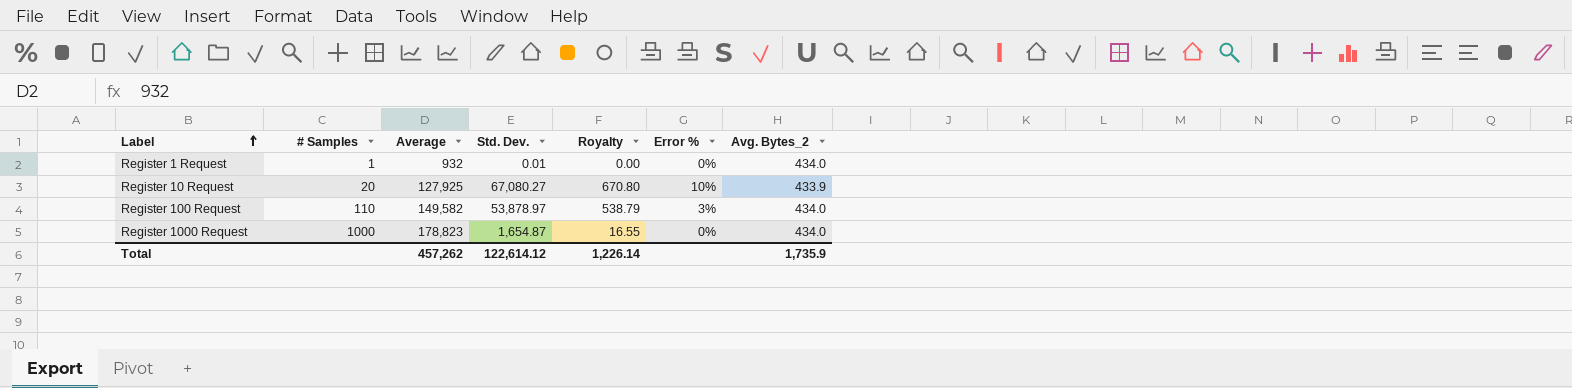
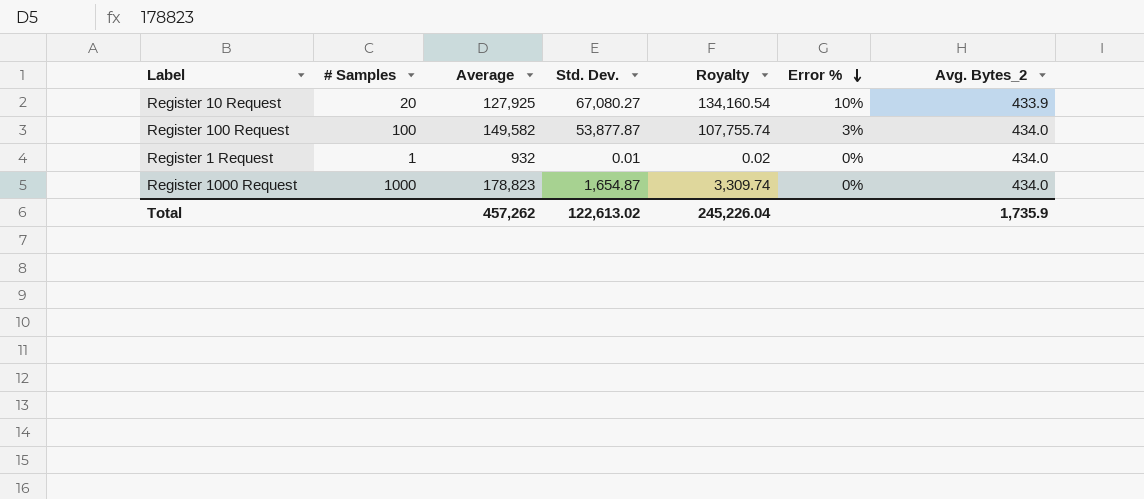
row order: Label ascending -> Error % descending
column Royalty | formula: [Std. Dev.] * 0.01 -> [Std. Dev.] * 2
Register 100 Request | # Samples: 110 -> 100
Register 100 Request | Std. Dev.: 53,878.97 -> 53,877.87
Total | Std. Dev.: 122,614.12 -> 122,613.02
Total | Royalty: 1,226.14 -> 245,226.04

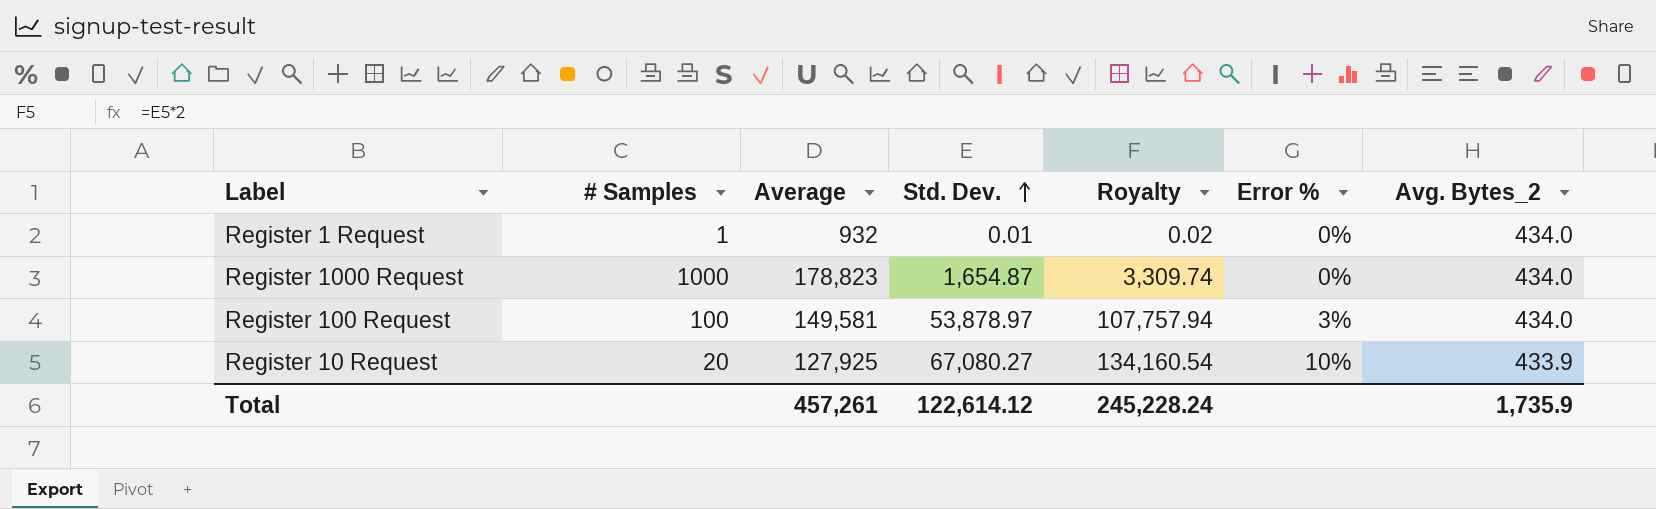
row order: Error % descending -> Std. Dev. ascending
Register 100 Request | Average: 149,582 -> 149,581
Register 100 Request | Std. Dev.: 53,877.87 -> 53,878.97
Register 100 Request | Royalty: 107,755.74 -> 107,757.94
Total | Average: 457,262 -> 457,261
Total | Std. Dev.: 122,613.02 -> 122,614.12
Total | Royalty: 245,226.04 -> 245,228.24

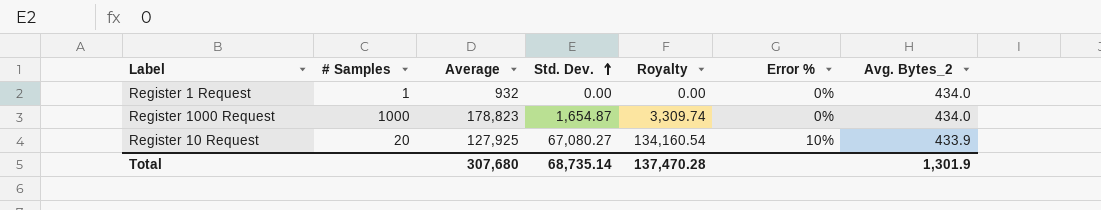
row Register 100 Request: 100 | 149,581 | 53,878.97 | 107,757.94 | 3% | 434.0 -> none
Register 1 Request | Std. Dev.: 0.01 -> 0.00
Register 1 Request | Royalty: 0.02 -> 0.00
Total | Average: 457,261 -> 307,680
Total | Std. Dev.: 122,614.12 -> 68,735.14
Total | Royalty: 245,228.24 -> 137,470.28
Total | Avg. Bytes_2: 1,735.9 -> 1,301.9

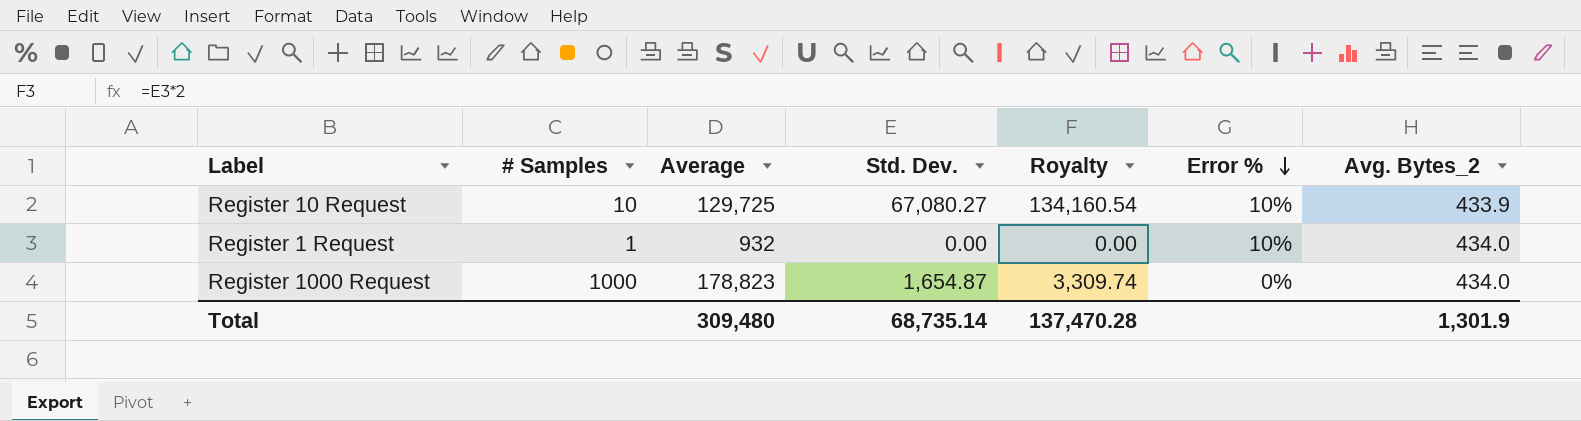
row order: Std. Dev. ascending -> Error % descending
Register 10 Request | # Samples: 20 -> 10
Register 10 Request | Average: 127,925 -> 129,725
Register 1 Request | Error %: 0% -> 10%
Total | Average: 307,680 -> 309,480

